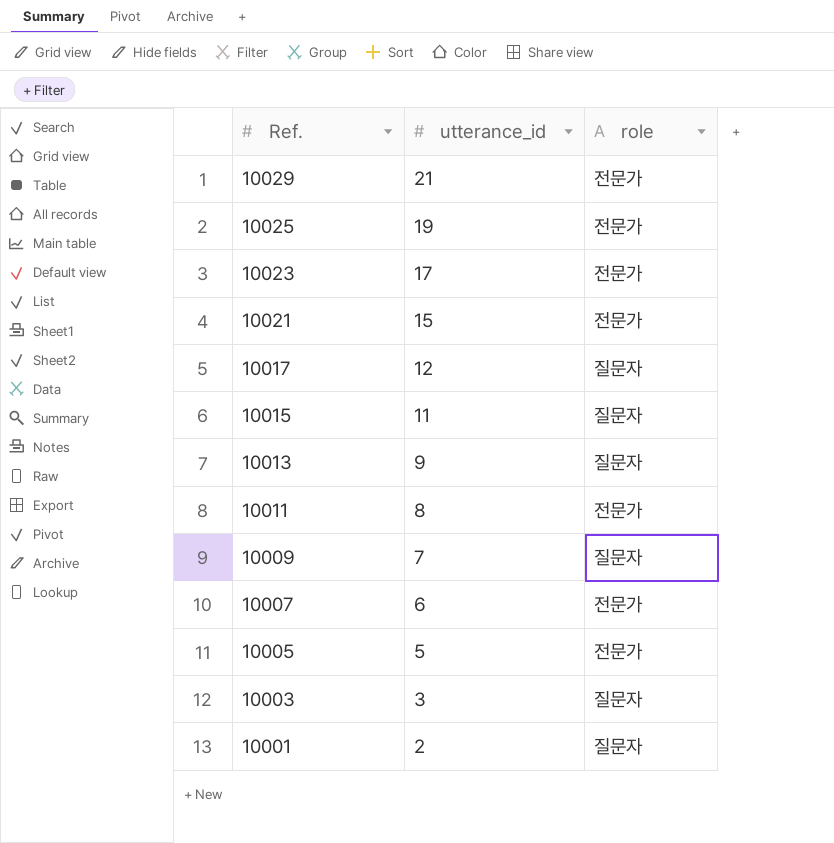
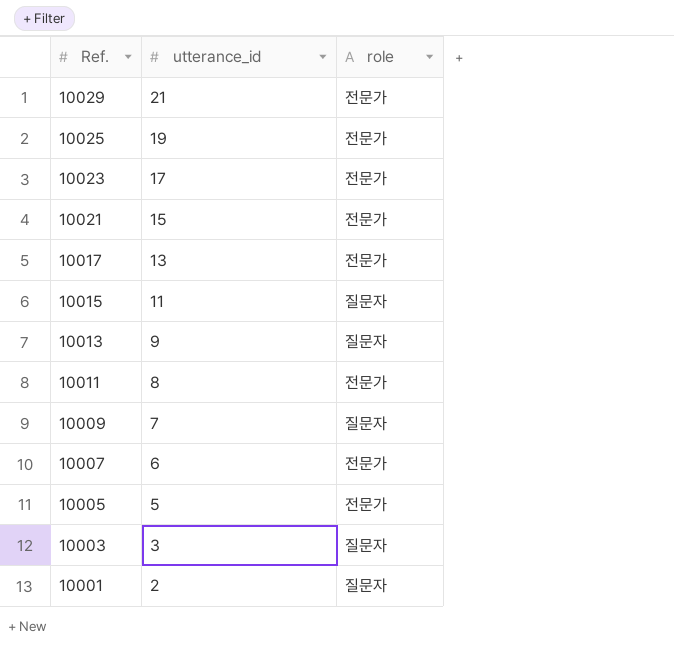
10017 | utterance_id: 12 -> 13
10017 | role: 질문자 -> 전문가

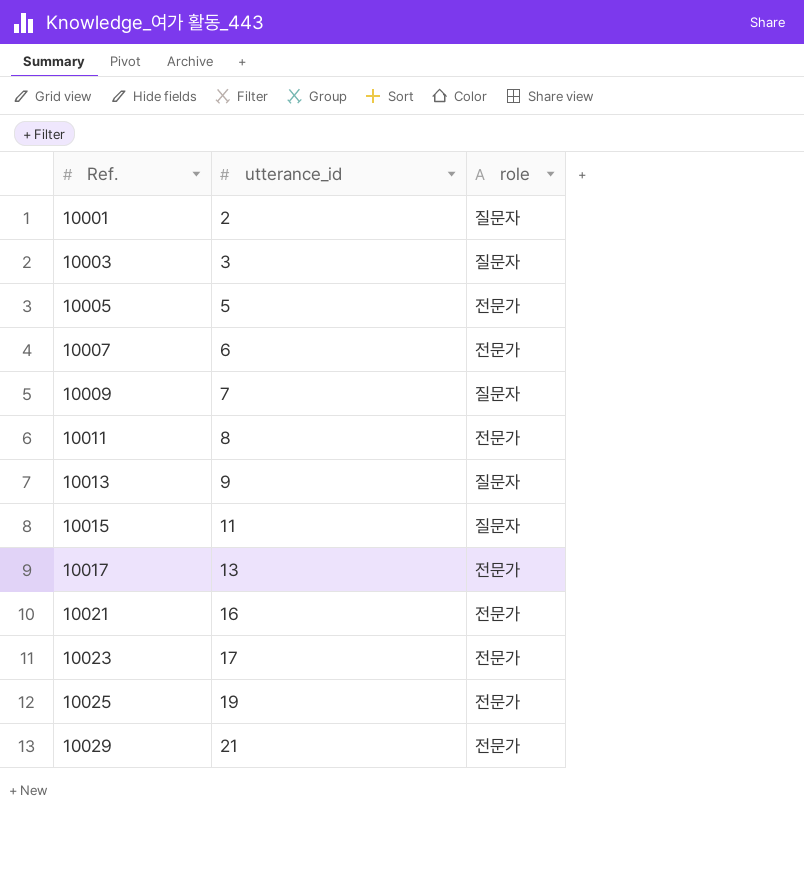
row order: Ref. descending -> Ref. ascending
10021 | utterance_id: 15 -> 16

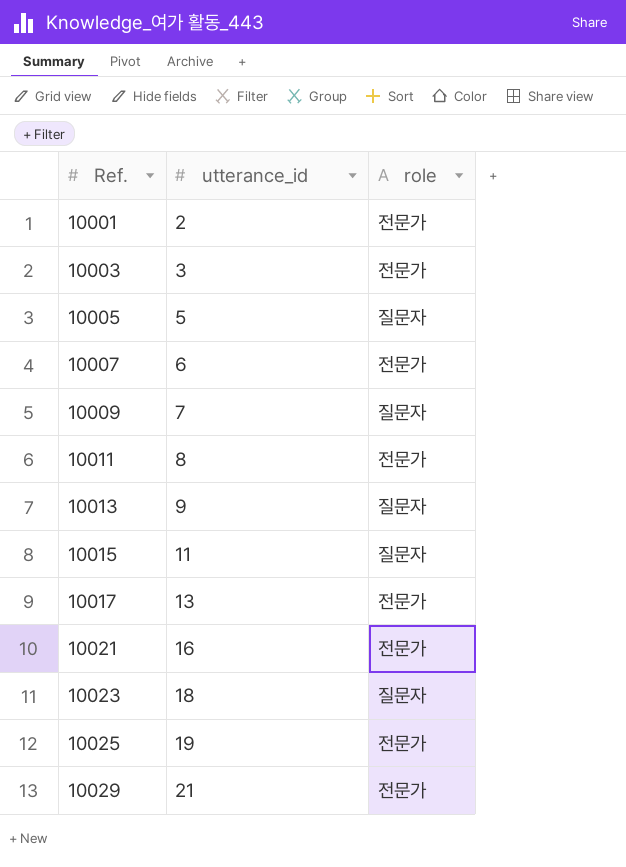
10001 | role: 질문자 -> 전문가
10003 | role: 질문자 -> 전문가
10005 | role: 전문가 -> 질문자
10023 | utterance_id: 17 -> 18
10023 | role: 전문가 -> 질문자

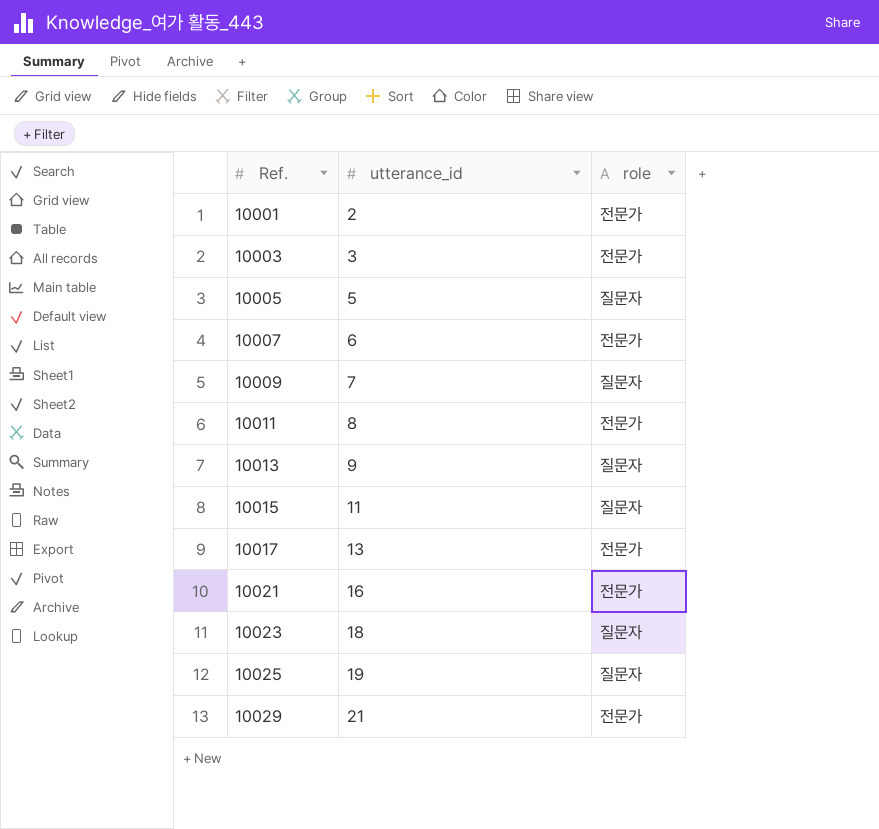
10025 | role: 전문가 -> 질문자

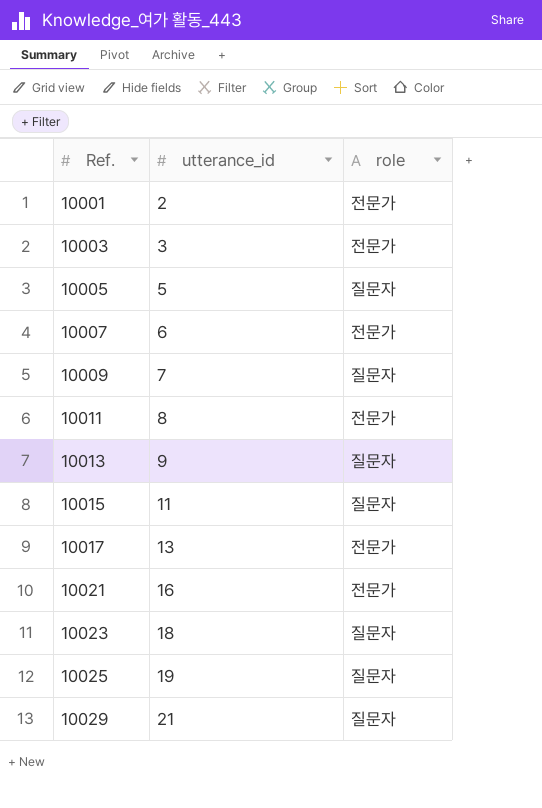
10029 | role: 전문가 -> 질문자

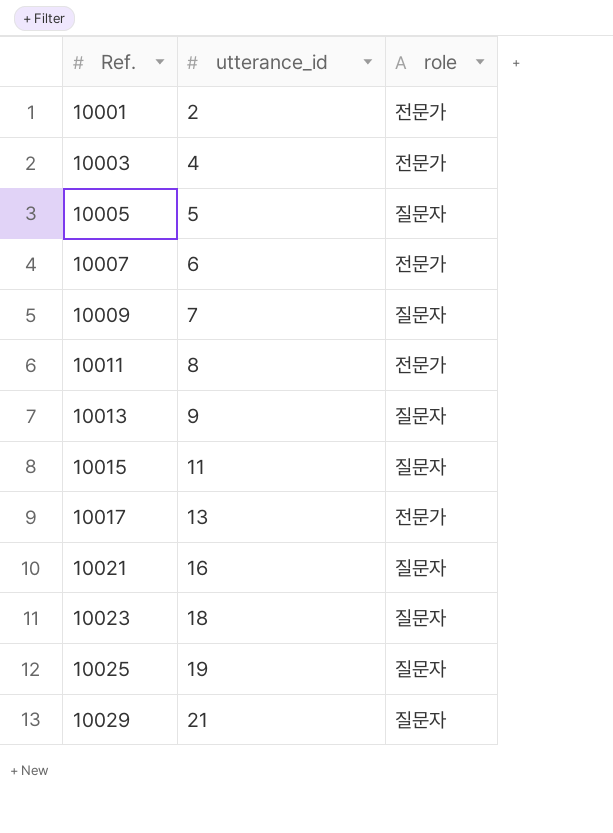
10003 | utterance_id: 3 -> 4
10021 | role: 전문가 -> 질문자

